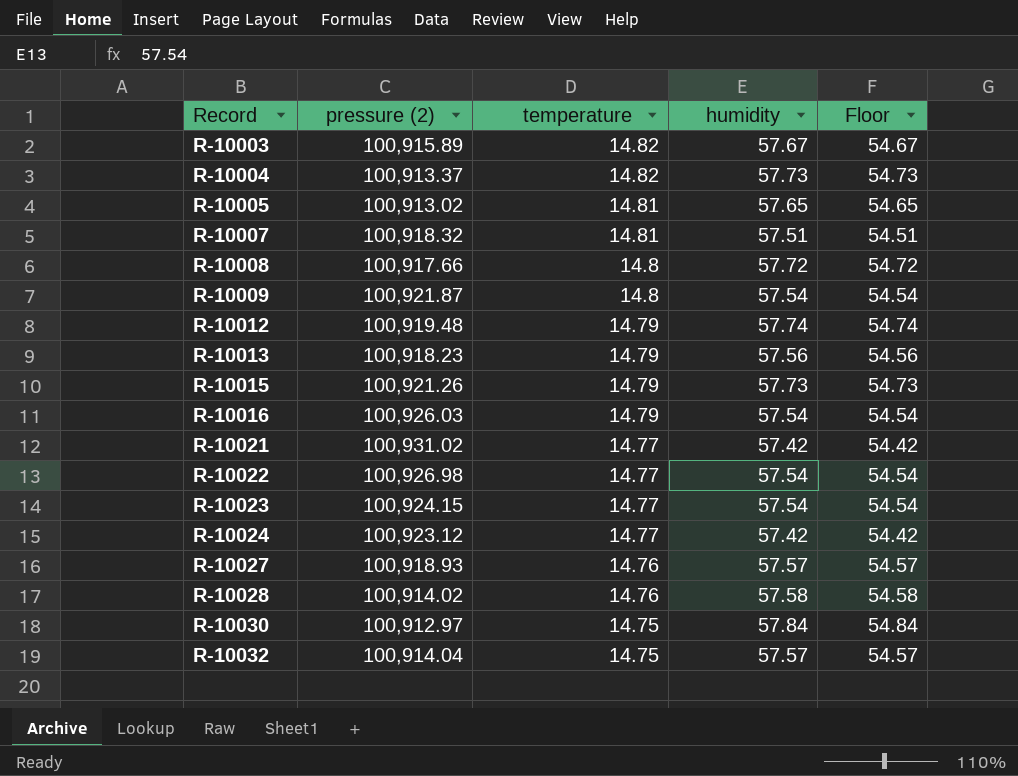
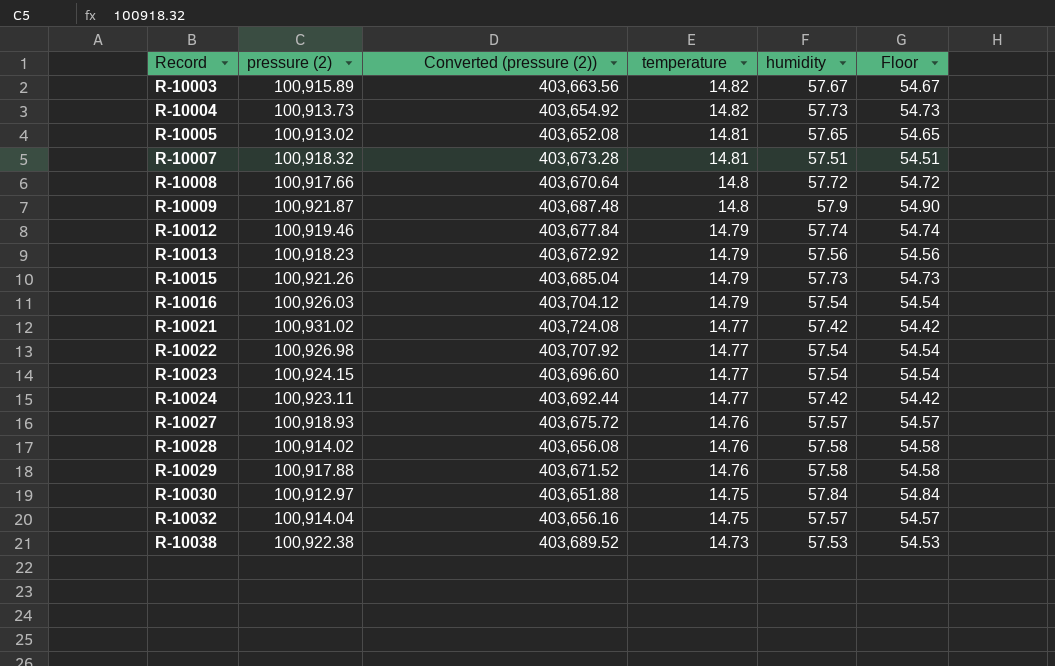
column Converted (pressure (2)) | formula: none -> [pressure (2)] * 4
R-10004 | pressure (2): 100,913.37 -> 100,913.73
R-10009 | humidity: 57.54 -> 57.9
R-10009 | Floor: 54.54 -> 54.90
R-10012 | pressure (2): 100,919.48 -> 100,919.46
R-10024 | pressure (2): 100,923.12 -> 100,923.11
row R-10029: none -> 100,917.88 | 403,671.52 | 14.76 | 57.58 | 54.58
row R-10038: none -> 100,922.38 | 403,689.52 | 14.73 | 57.53 | 54.53

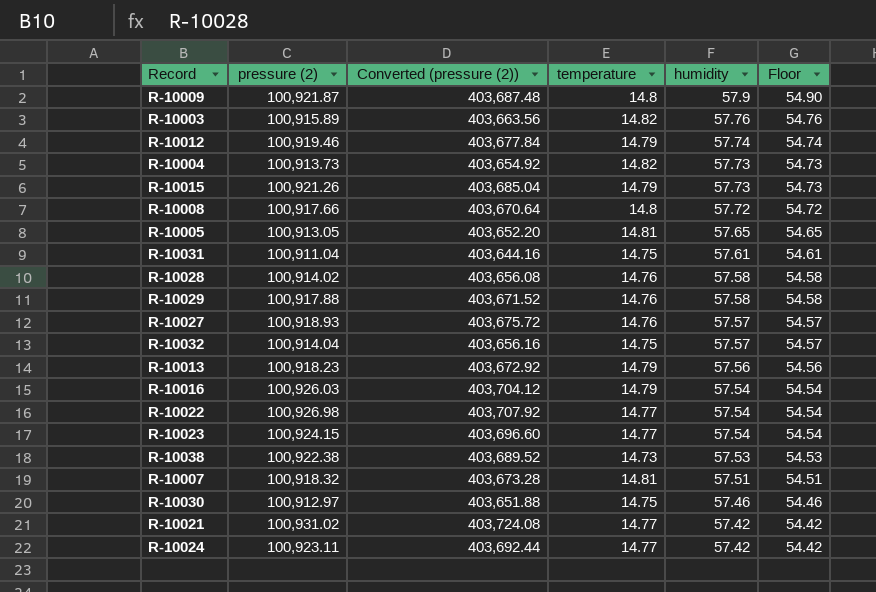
row order: Record ascending -> humidity descending
R-10003 | humidity: 57.67 -> 57.76
R-10003 | Floor: 54.67 -> 54.76
R-10005 | pressure (2): 100,913.02 -> 100,913.05
R-10005 | Converted (pressure (2)): 403,652.08 -> 403,652.20
row R-10031: none -> 100,911.04 | 403,644.16 | 14.75 | 57.61 | 54.61
R-10030 | humidity: 57.84 -> 57.46
R-10030 | Floor: 54.84 -> 54.46

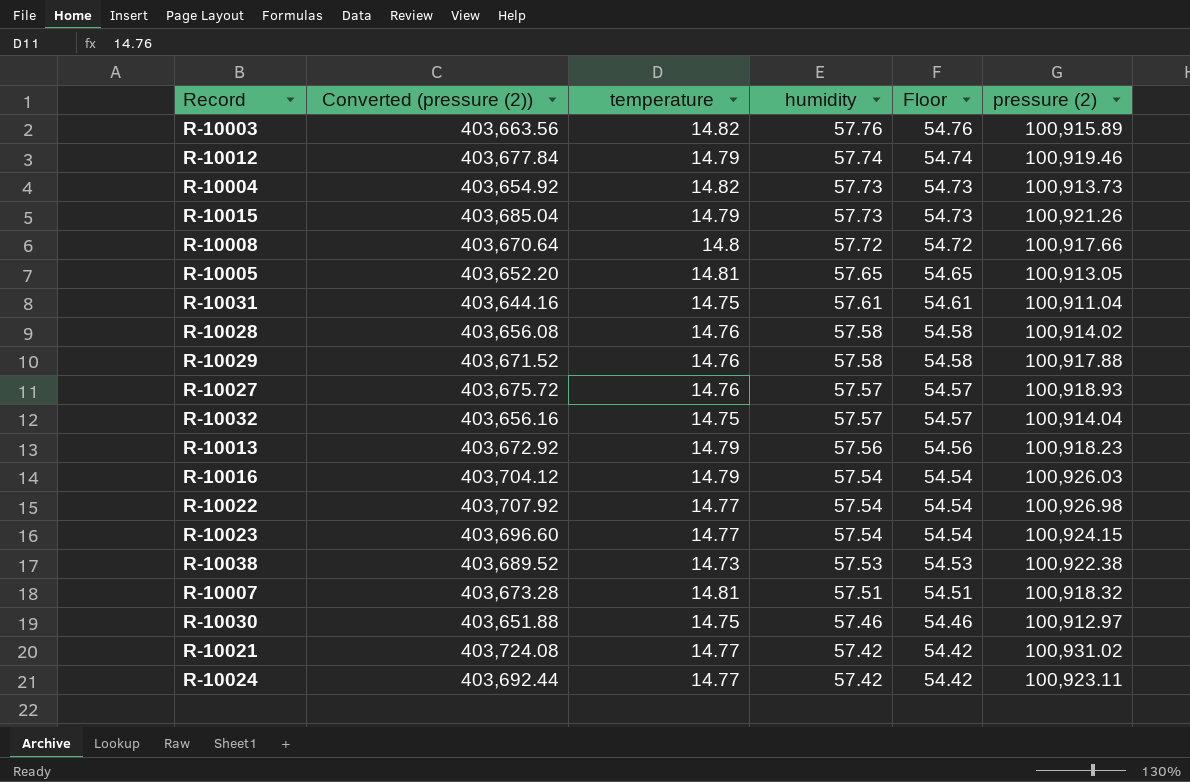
column pressure (2) | position: 2 -> 6
row R-10009: 100,921.87 | 403,687.48 | 14.8 | 57.9 | 54.90 -> none

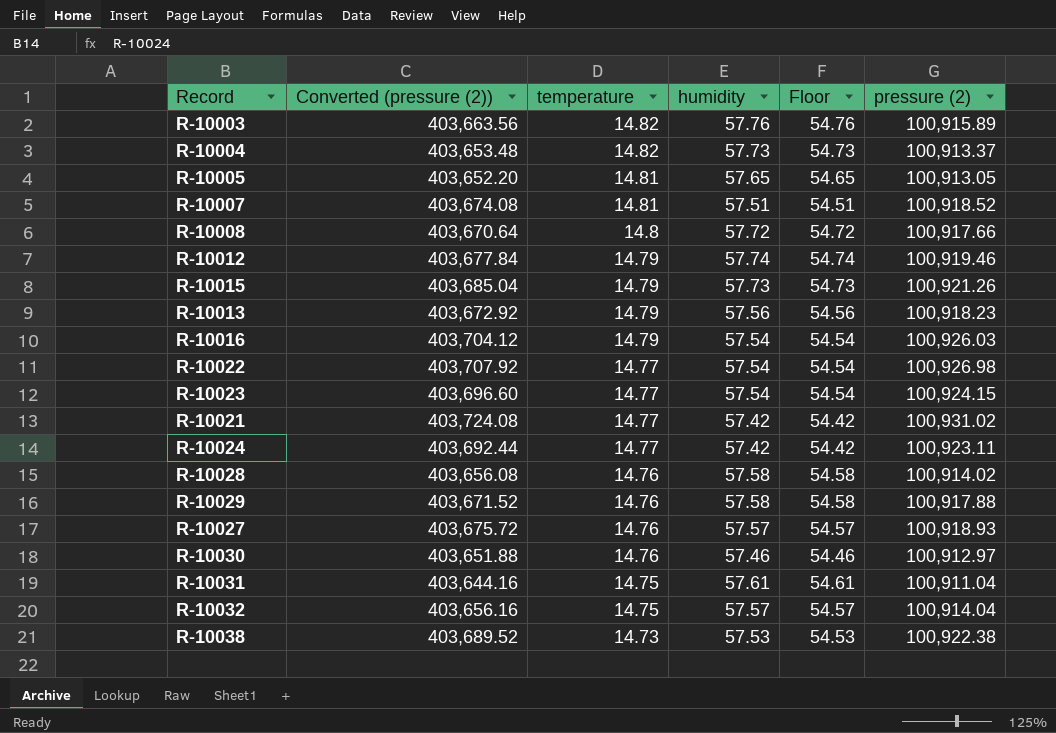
row order: humidity descending -> temperature descending
R-10004 | Converted (pressure (2)): 403,654.92 -> 403,653.48
R-10004 | pressure (2): 100,913.73 -> 100,913.37
R-10007 | Converted (pressure (2)): 403,673.28 -> 403,674.08
R-10007 | pressure (2): 100,918.32 -> 100,918.52
R-10030 | temperature: 14.75 -> 14.76

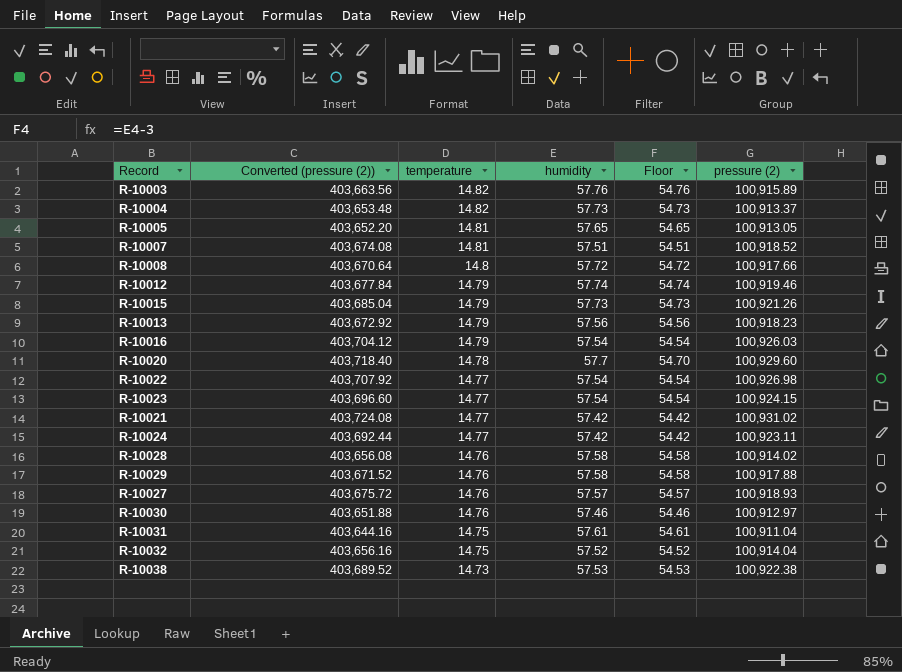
row R-10020: none -> 403,718.40 | 14.78 | 57.7 | 54.70 | 100,929.60
R-10032 | humidity: 57.57 -> 57.52
R-10032 | Floor: 54.57 -> 54.52

